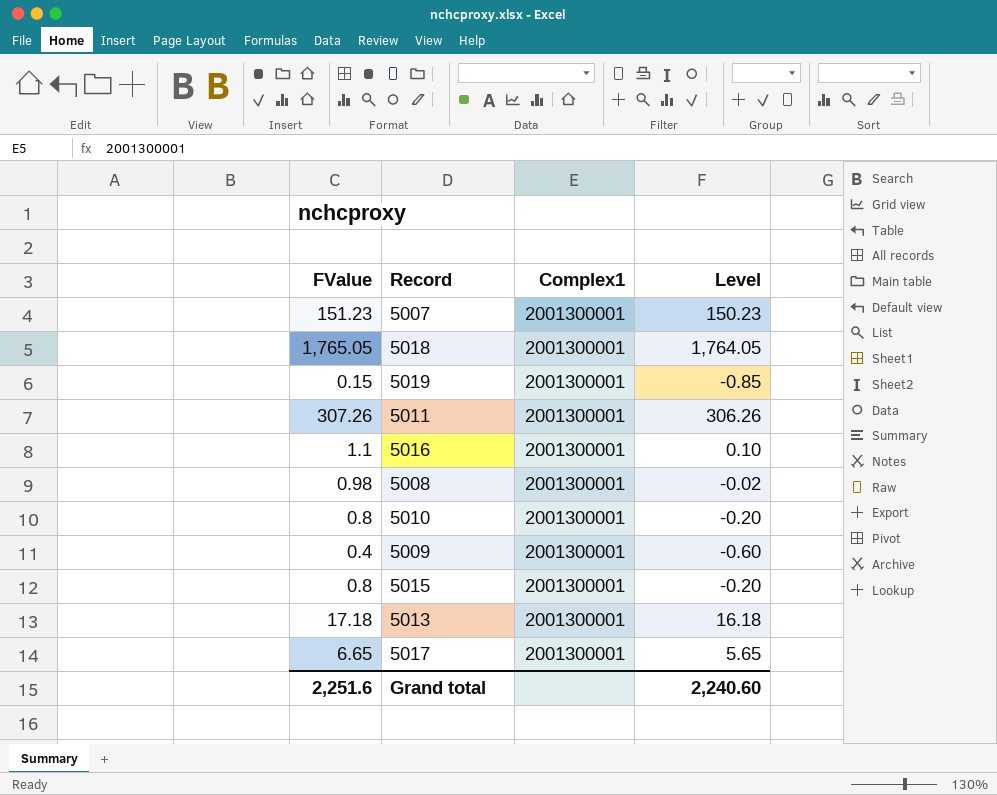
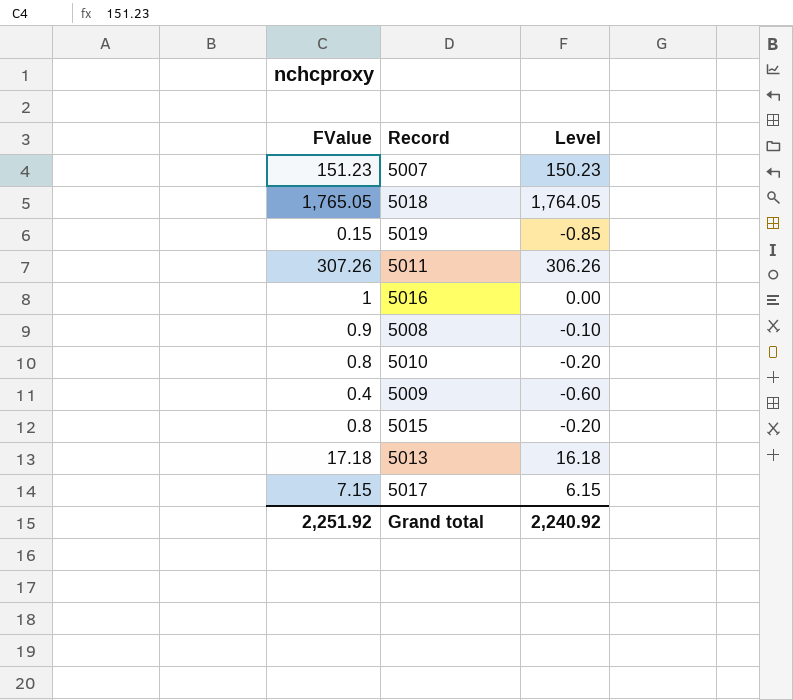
column Complex1 | position: 3 -> none
5016 | FValue: 1.1 -> 1
5016 | Level: 0.10 -> 0.00
5008 | FValue: 0.98 -> 0.9
5008 | Level: -0.02 -> -0.10
5017 | FValue: 6.65 -> 7.15
5017 | Level: 5.65 -> 6.15
Grand total | FValue: 2,251.6 -> 2,251.92
Grand total | Level: 2,240.60 -> 2,240.92

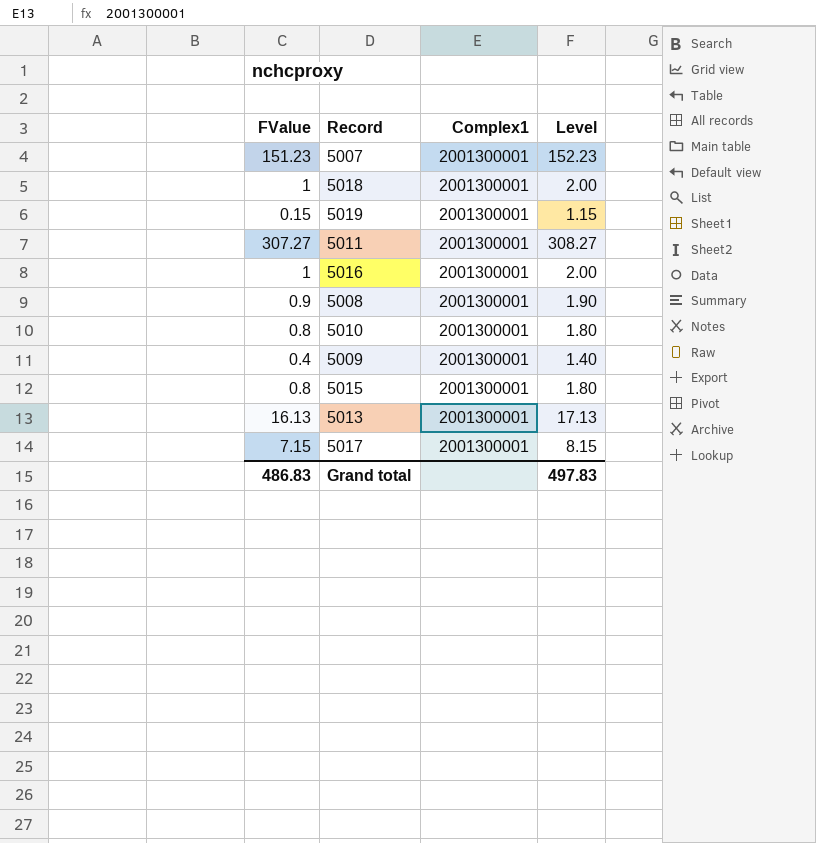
column Complex1 | position: none -> 3
column Level | formula: [FValue] - 1 -> [FValue] + 1
5018 | FValue: 1,765.05 -> 1
5011 | FValue: 307.26 -> 307.27
5013 | FValue: 17.18 -> 16.13
Grand total | FValue: 2,251.92 -> 486.83
Grand total | Level: 2,240.92 -> 497.83

